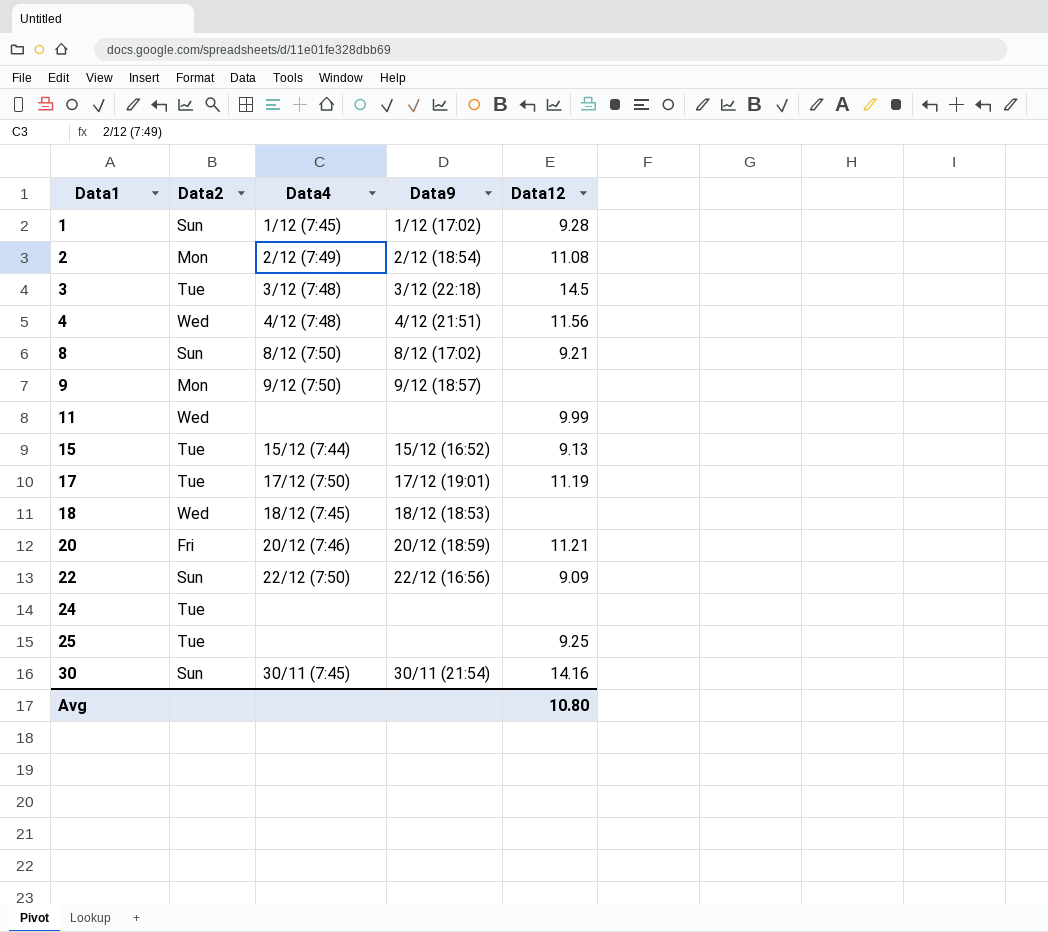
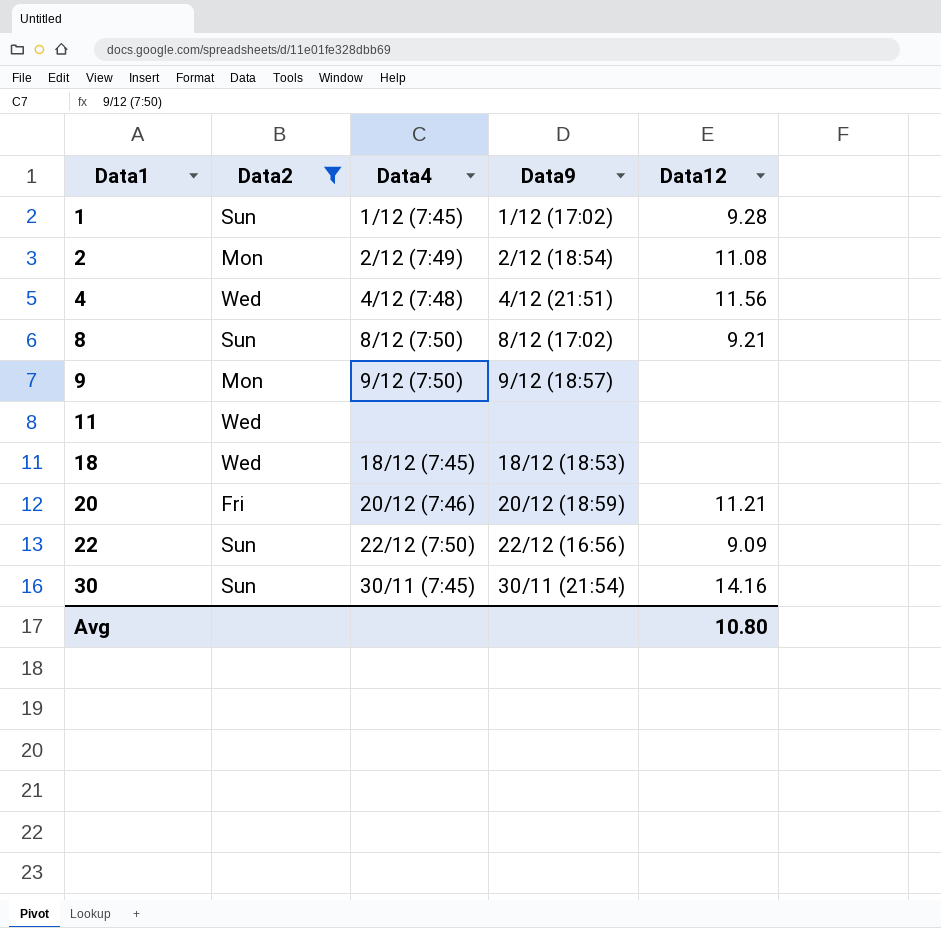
filter: none -> Data2 != Tue
11 | Data12: 9.99 -> none

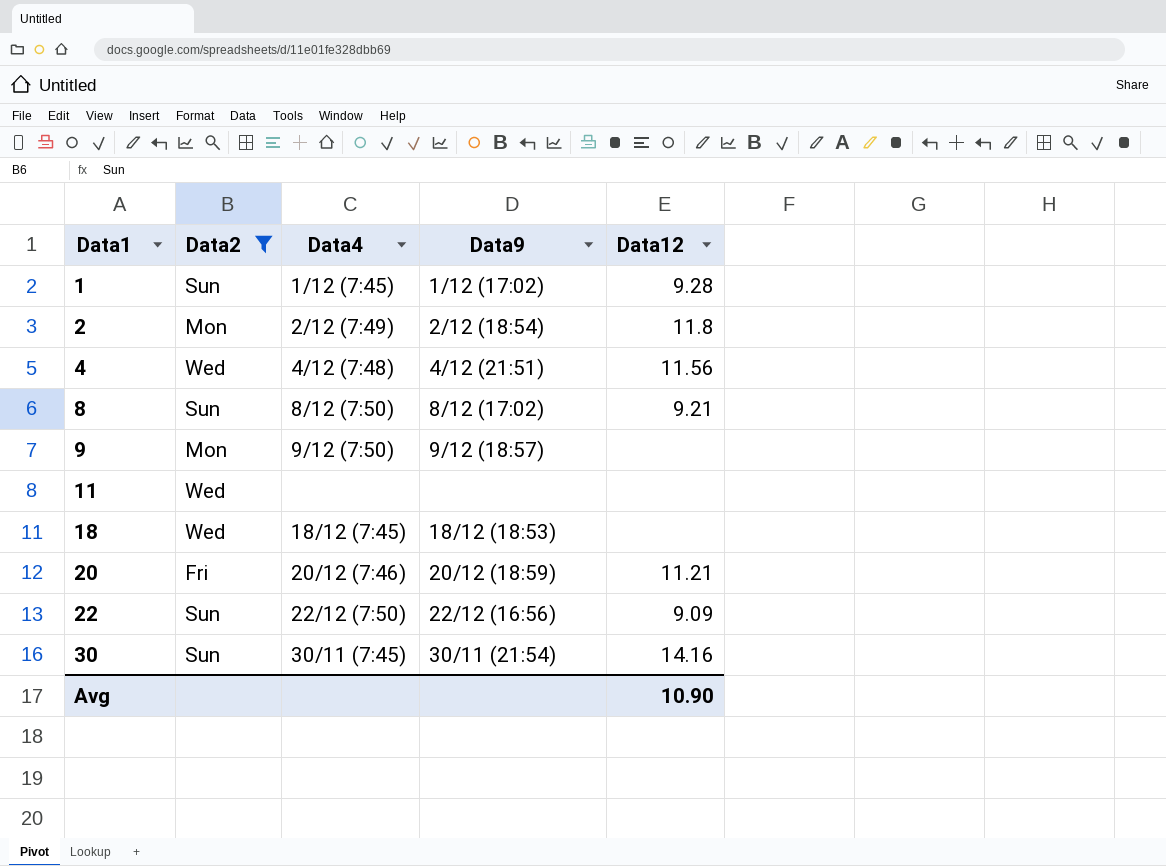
2 | Data12: 11.08 -> 11.8
Avg | Data12: 10.80 -> 10.90

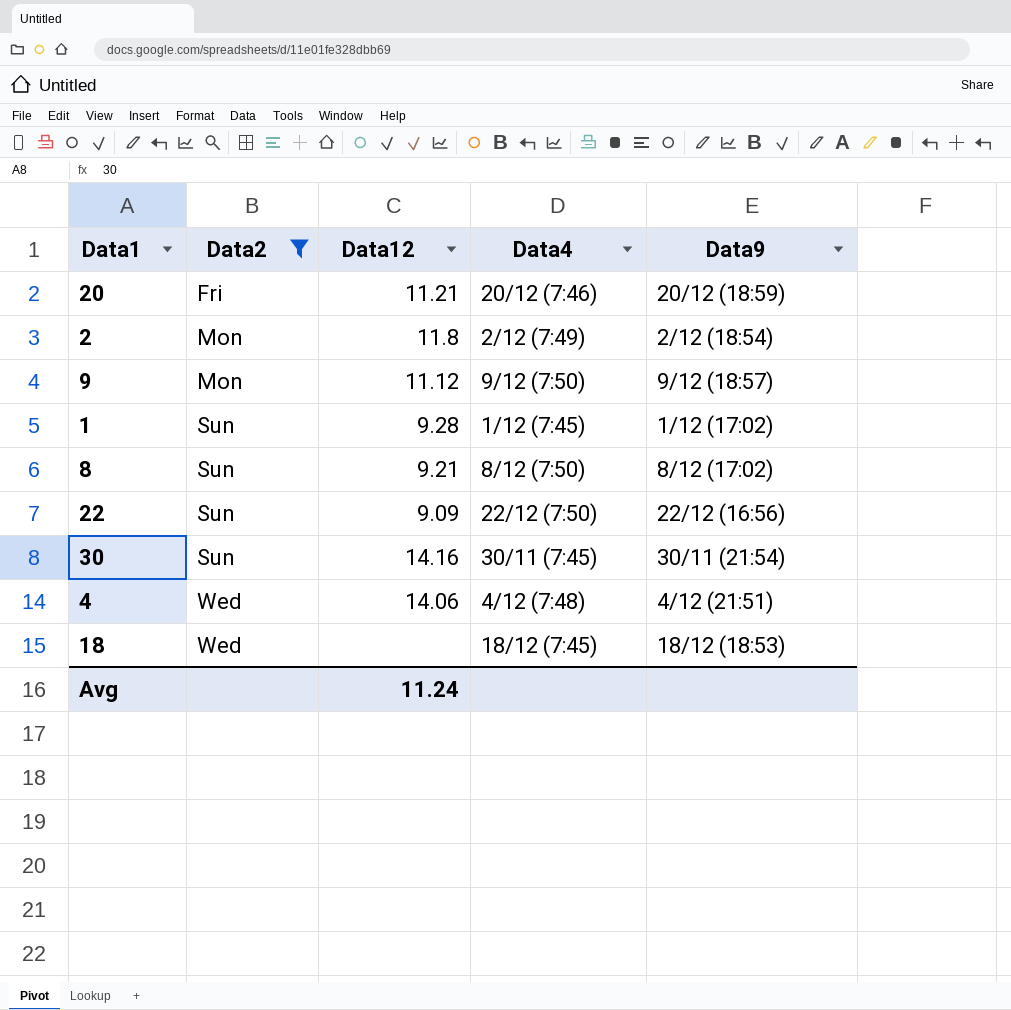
row order: Data1 ascending -> Data2 ascending
column Data12 | position: 5 -> 3
row 11: Wed | none | none | none -> none
9 | Data12: none -> 11.12
4 | Data12: 11.56 -> 14.06
Avg | Data12: 10.90 -> 11.24

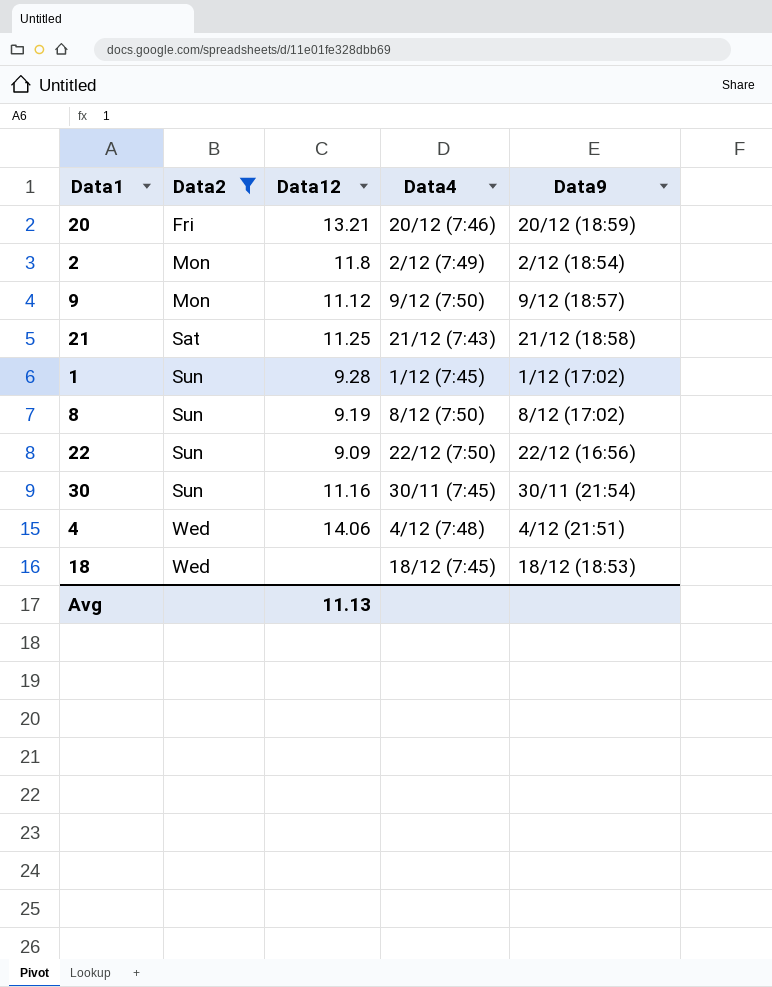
20 | Data12: 11.21 -> 13.21
row 21: none -> Sat | 11.25 | 21/12 (7:43) | 21/12 (18:58)
8 | Data12: 9.21 -> 9.19
30 | Data12: 14.16 -> 11.16
Avg | Data12: 11.24 -> 11.13

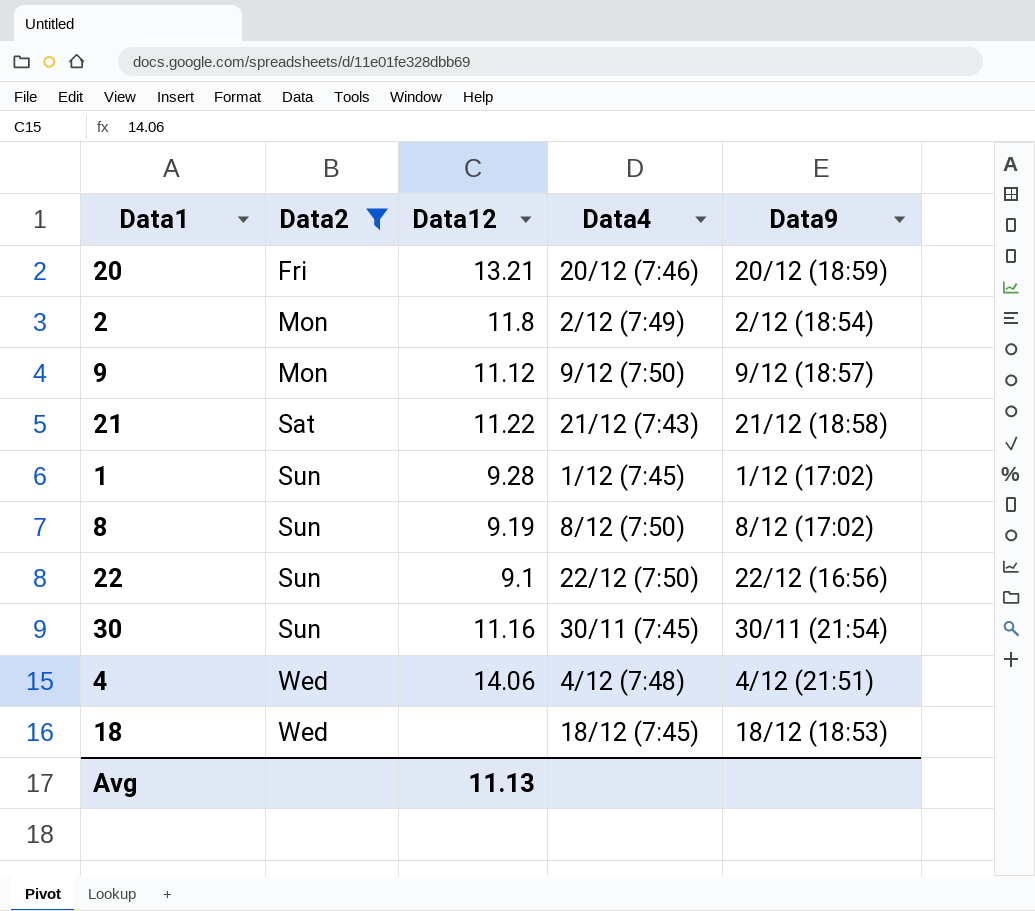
21 | Data12: 11.25 -> 11.22
22 | Data12: 9.09 -> 9.1

